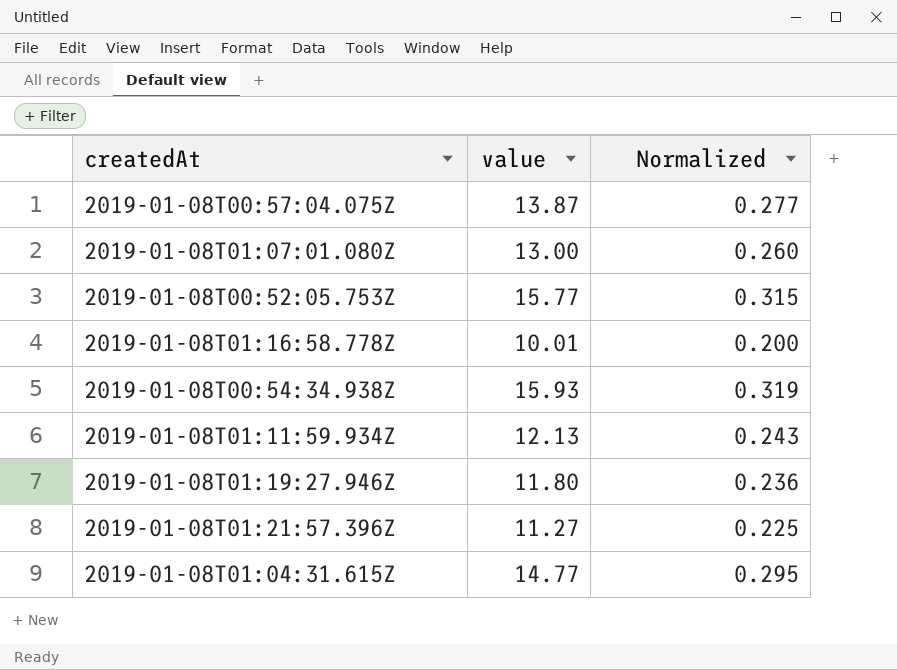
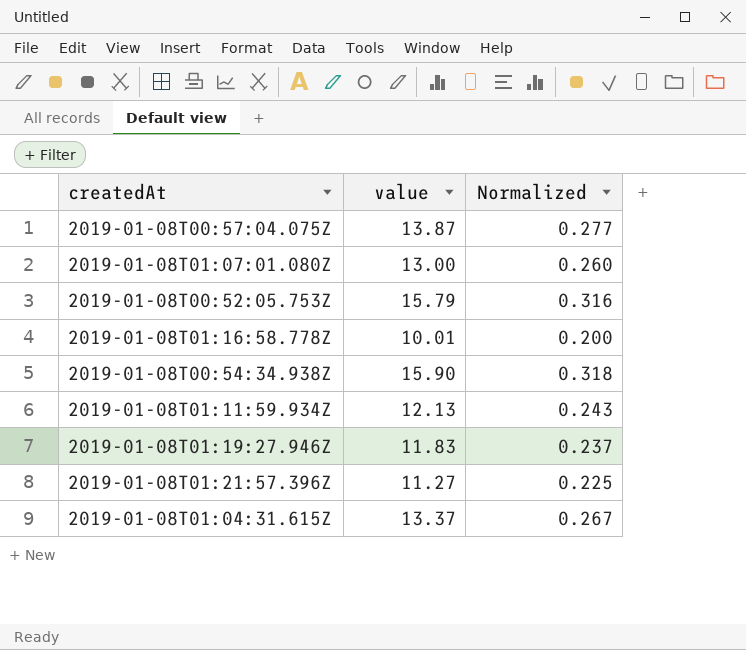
2019-01-08T00:52:05.753Z | value: 15.77 -> 15.79
2019-01-08T00:52:05.753Z | Normalized: 0.315 -> 0.316
2019-01-08T00:54:34.938Z | value: 15.93 -> 15.90
2019-01-08T00:54:34.938Z | Normalized: 0.319 -> 0.318
2019-01-08T01:19:27.946Z | value: 11.80 -> 11.83
2019-01-08T01:19:27.946Z | Normalized: 0.236 -> 0.237
2019-01-08T01:04:31.615Z | value: 14.77 -> 13.37
2019-01-08T01:04:31.615Z | Normalized: 0.295 -> 0.267

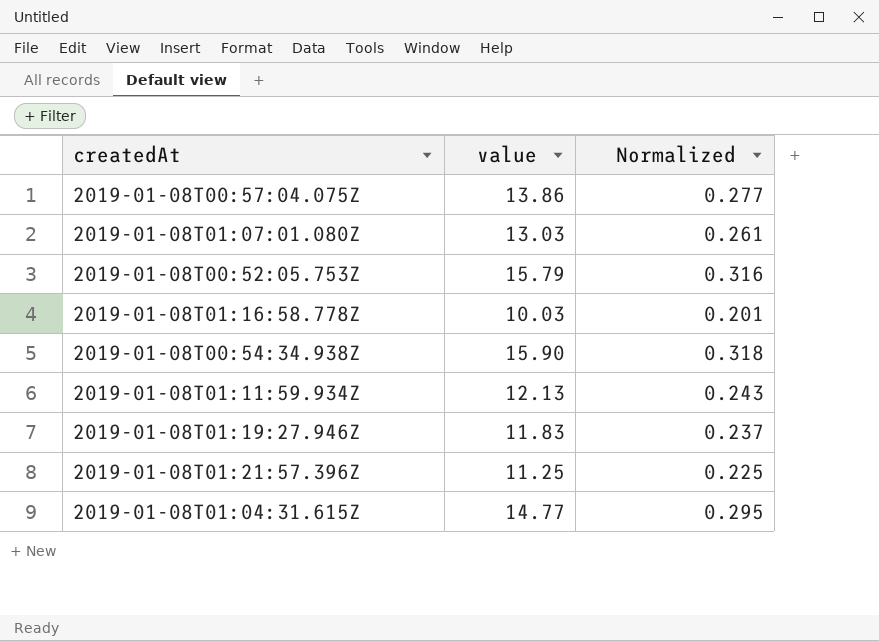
2019-01-08T00:57:04.075Z | value: 13.87 -> 13.86
2019-01-08T01:07:01.080Z | value: 13.00 -> 13.03
2019-01-08T01:07:01.080Z | Normalized: 0.260 -> 0.261
2019-01-08T01:16:58.778Z | value: 10.01 -> 10.03
2019-01-08T01:16:58.778Z | Normalized: 0.200 -> 0.201
2019-01-08T01:21:57.396Z | value: 11.27 -> 11.25
2019-01-08T01:04:31.615Z | value: 13.37 -> 14.77
2019-01-08T01:04:31.615Z | Normalized: 0.267 -> 0.295

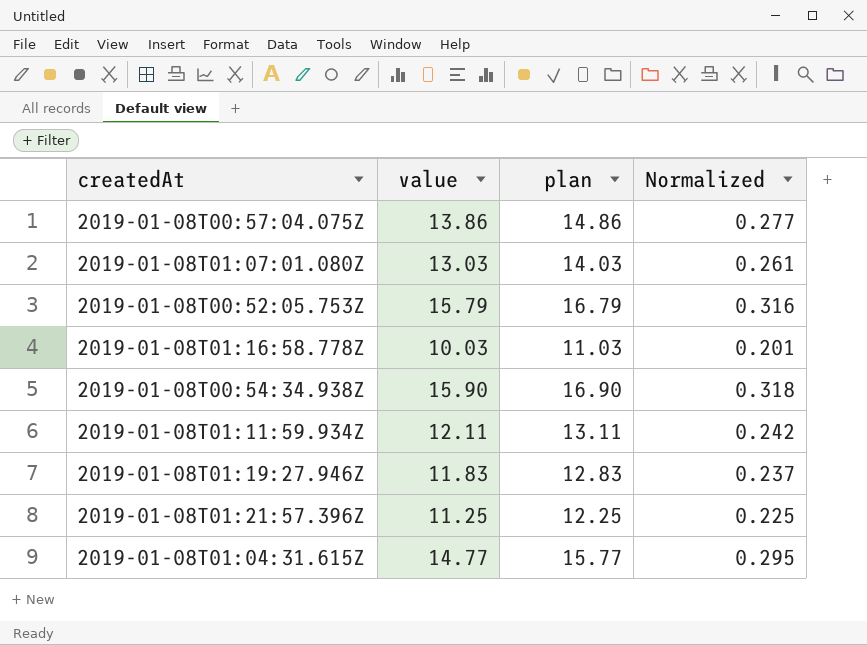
column plan | formula: none -> [value] + 1
2019-01-08T01:11:59.934Z | value: 12.13 -> 12.11
2019-01-08T01:11:59.934Z | Normalized: 0.243 -> 0.242

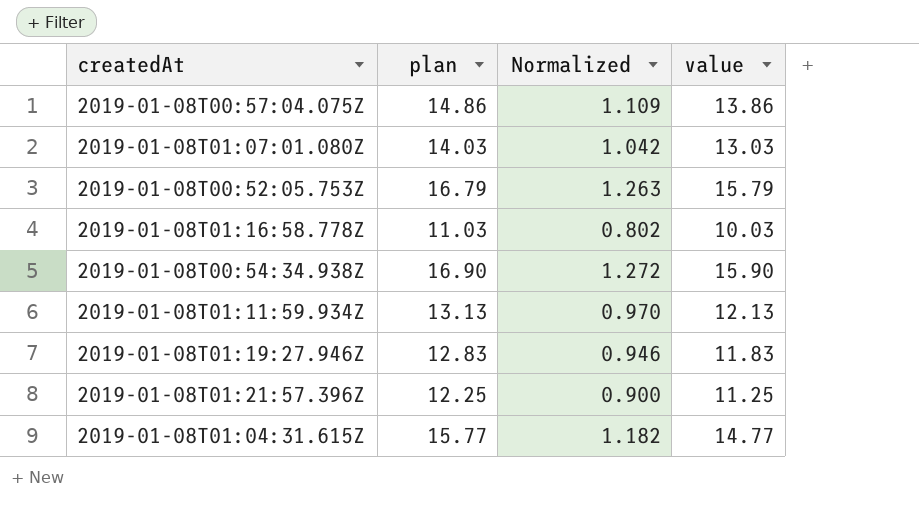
column Normalized | formula: [value] * 0.02 -> [value] * 0.08
column value | position: 2 -> 4
2019-01-08T01:11:59.934Z | plan: 13.11 -> 13.13
2019-01-08T01:11:59.934Z | value: 12.11 -> 12.13

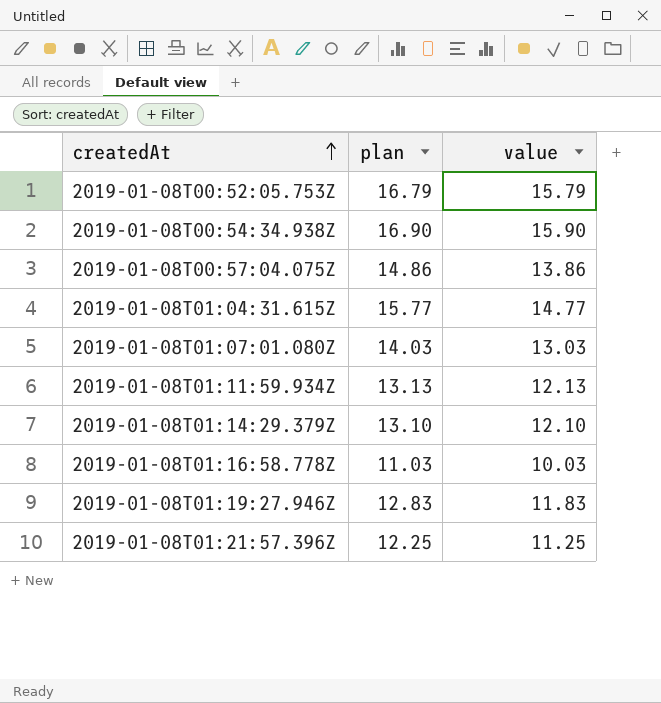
row order: none -> createdAt ascending
column Normalized | formula: [value] * 0.08 -> none
row 2019-01-08T01:14:29.379Z: none -> 13.10 | 12.10

